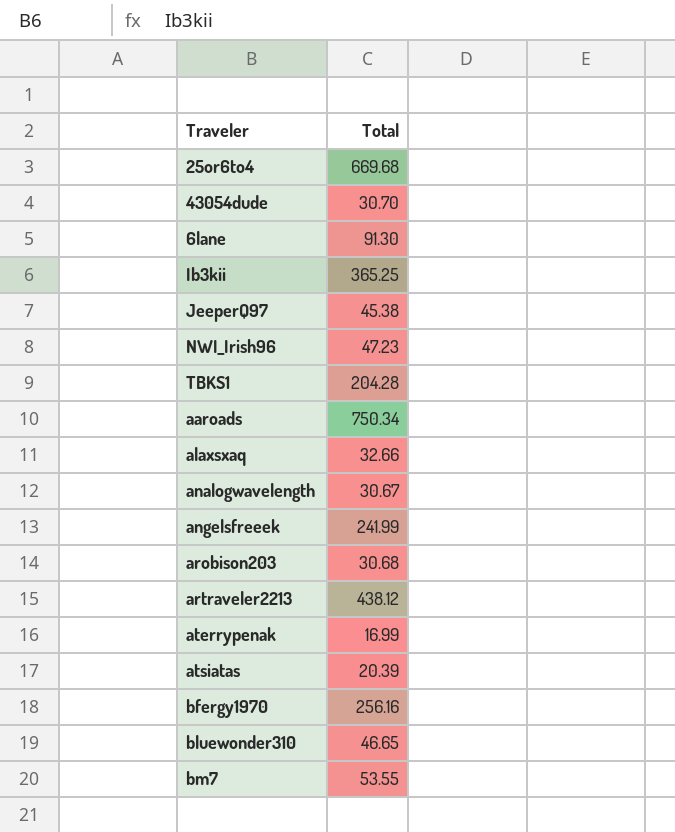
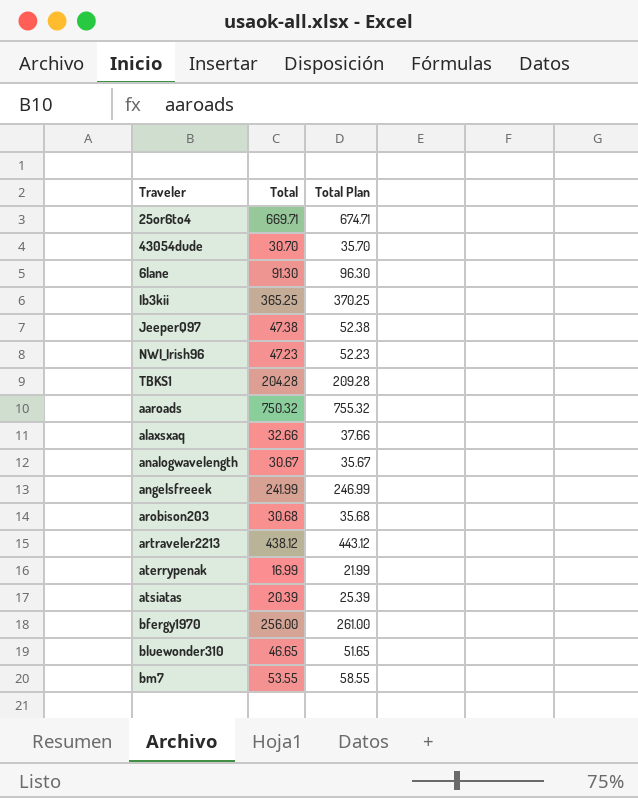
column Total Plan | formula: none -> [Total] + 5
25or6to4 | Total: 669.68 -> 669.71
JeeperQ97 | Total: 45.38 -> 47.38
aaroads | Total: 750.34 -> 750.32
bfergy1970 | Total: 256.16 -> 256.00

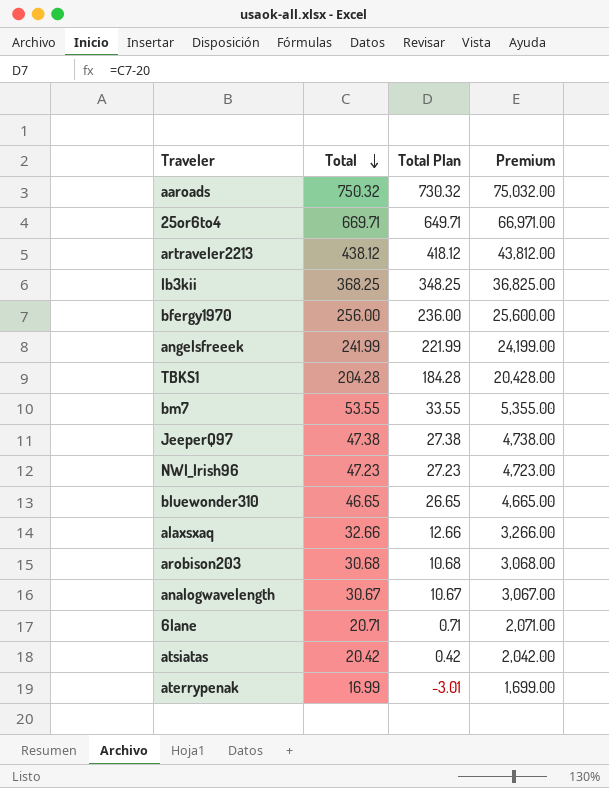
row order: none -> Total descending
column Total Plan | formula: [Total] + 5 -> [Total] - 20
column Premium | formula: none -> [Total] * 100
row 43054dude: 30.70 | 35.70 -> none
Ib3kii | Total: 365.25 -> 368.25
6lane | Total: 91.30 -> 20.71
atsiatas | Total: 20.39 -> 20.42

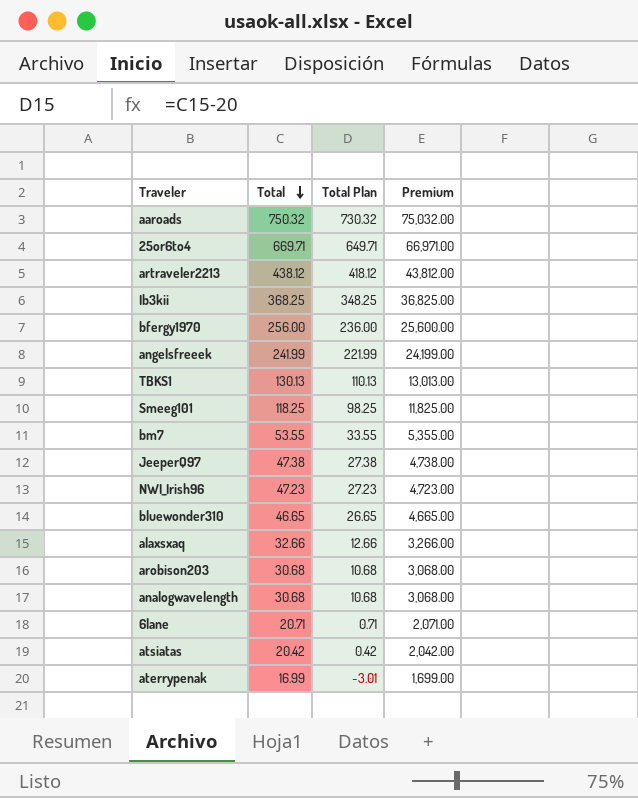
TBKS1 | Total: 204.28 -> 130.13
TBKS1 | Total Plan: 184.28 -> 110.13
TBKS1 | Premium: 20,428.00 -> 13,013.00
row Smeeg101: none -> 118.25 | 98.25 | 11,825.00
analogwavelength | Total: 30.67 -> 30.68
analogwavelength | Total Plan: 10.67 -> 10.68
analogwavelength | Premium: 3,067.00 -> 3,068.00

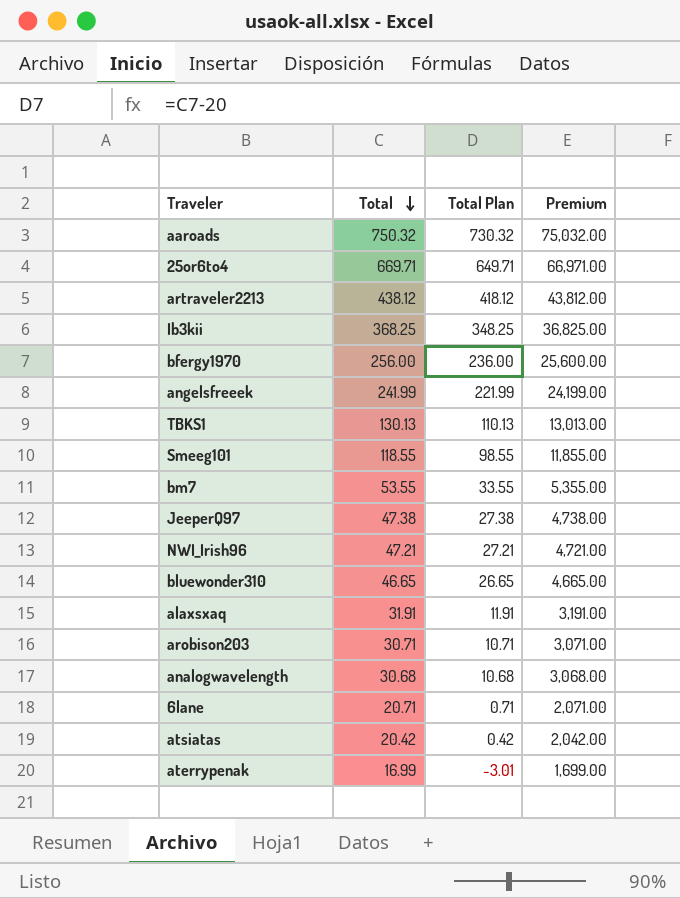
Smeeg101 | Total: 118.25 -> 118.55
Smeeg101 | Total Plan: 98.25 -> 98.55
Smeeg101 | Premium: 11,825.00 -> 11,855.00
NWI_Irish96 | Total: 47.23 -> 47.21
NWI_Irish96 | Total Plan: 27.23 -> 27.21
NWI_Irish96 | Premium: 4,723.00 -> 4,721.00
alaxsxaq | Total: 32.66 -> 31.91
alaxsxaq | Total Plan: 12.66 -> 11.91
alaxsxaq | Premium: 3,266.00 -> 3,191.00
arobison203 | Total: 30.68 -> 30.71
arobison203 | Total Plan: 10.68 -> 10.71
arobison203 | Premium: 3,068.00 -> 3,071.00

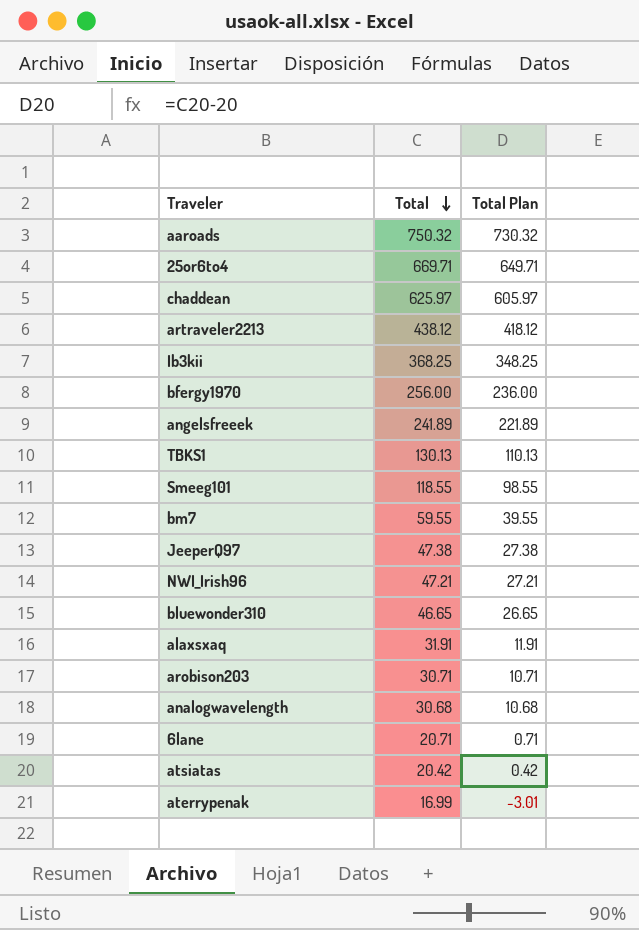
column Premium | formula: [Total] * 100 -> none
row chaddean: none -> 625.97 | 605.97
angelsfreeek | Total: 241.99 -> 241.89
angelsfreeek | Total Plan: 221.99 -> 221.89
bm7 | Total: 53.55 -> 59.55
bm7 | Total Plan: 33.55 -> 39.55

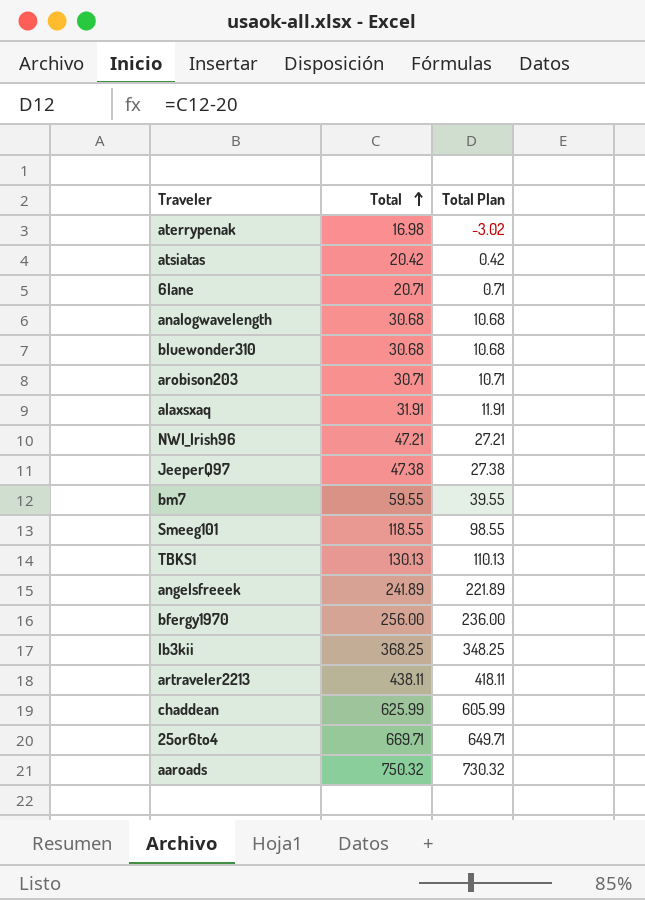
row order: Total descending -> Total ascending
aterrypenak | Total: 16.99 -> 16.98
aterrypenak | Total Plan: -3.01 -> -3.02
bluewonder310 | Total: 46.65 -> 30.68
bluewonder310 | Total Plan: 26.65 -> 10.68
artraveler2213 | Total: 438.12 -> 438.11
artraveler2213 | Total Plan: 418.12 -> 418.11
chaddean | Total: 625.97 -> 625.99
chaddean | Total Plan: 605.97 -> 605.99

